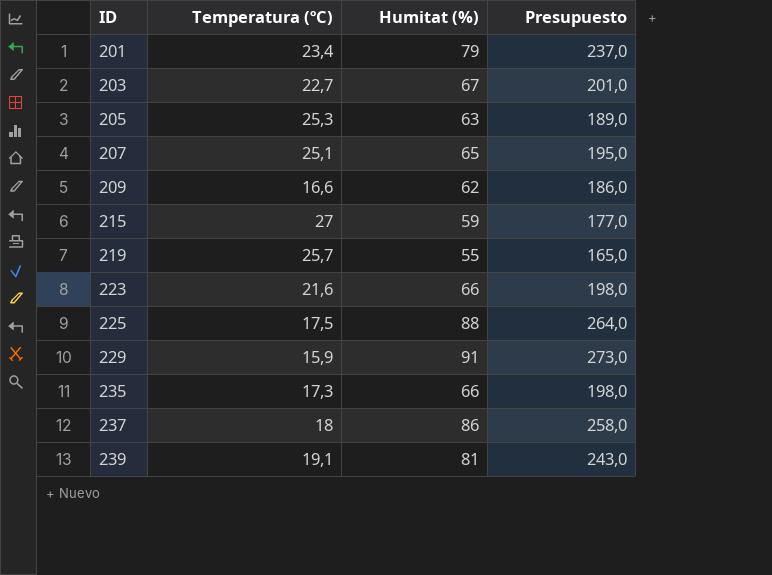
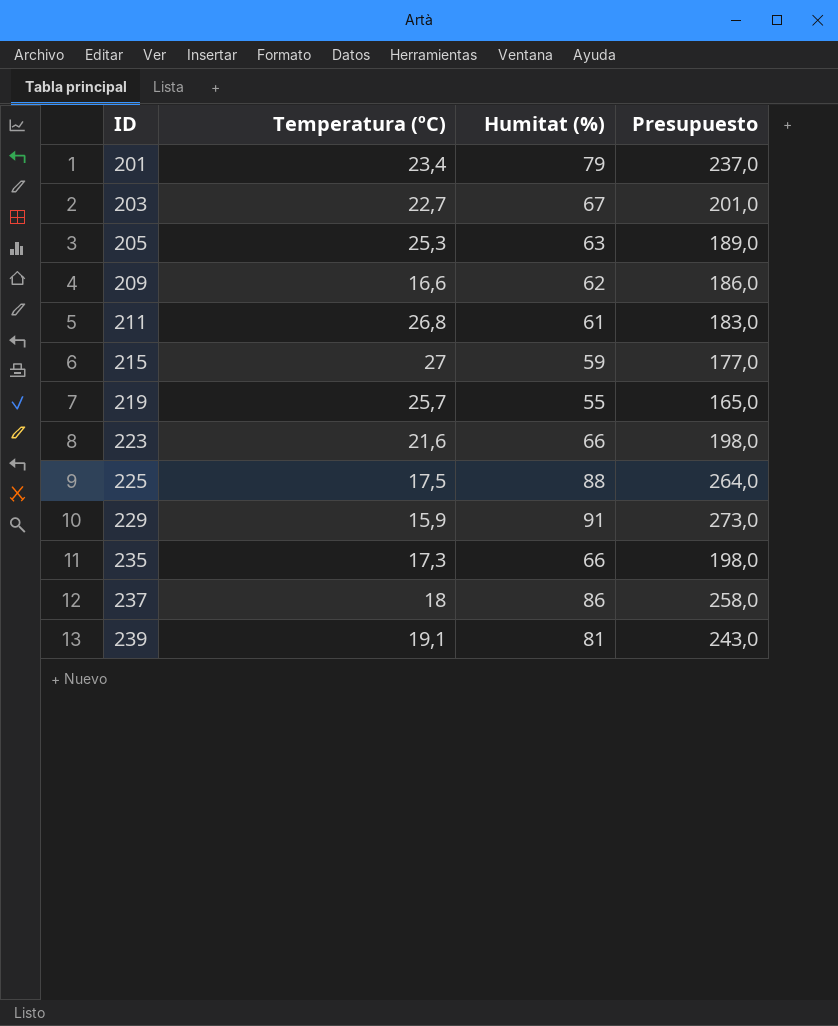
row 207: 25,1 | 65 | 195,0 -> none
row 211: none -> 26,8 | 61 | 183,0

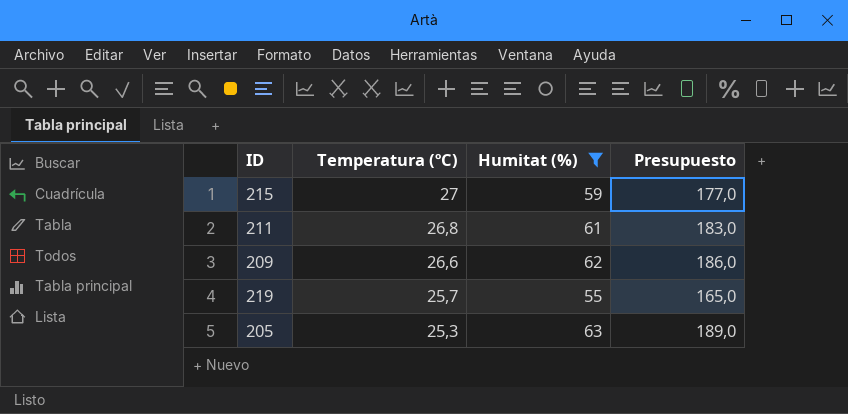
filter: none -> Humitat (%) <= 63
row order: ID ascending -> Temperatura (ºC) descending
209 | Temperatura (ºC): 16,6 -> 26,6

